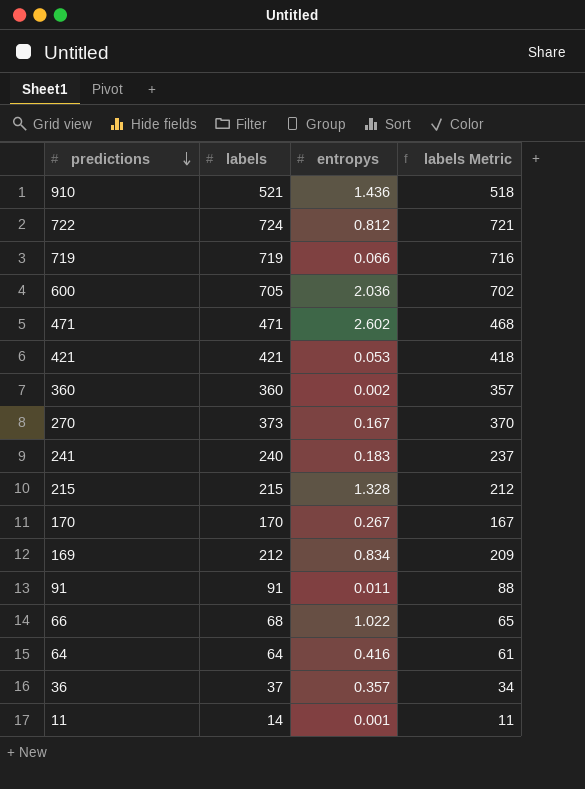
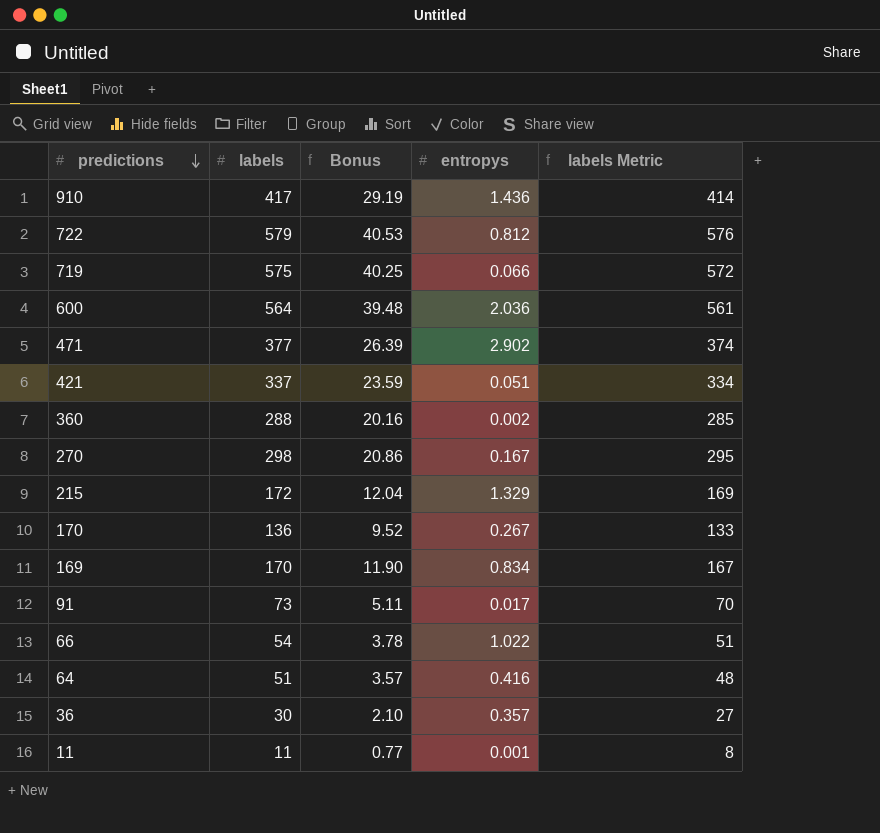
column Bonus | formula: none -> [labels] * 0.07
row 241: 240 | 0.183 | 237 -> none
910 | labels: 521 -> 417
910 | labels Metric: 518 -> 414
722 | labels: 724 -> 579
722 | labels Metric: 721 -> 576
719 | labels: 719 -> 575
719 | labels Metric: 716 -> 572
600 | labels: 705 -> 564
600 | labels Metric: 702 -> 561
471 | labels: 471 -> 377
471 | entropys: 2.602 -> 2.902
471 | labels Metric: 468 -> 374
421 | labels: 421 -> 337
421 | entropys: 0.053 -> 0.051
421 | labels Metric: 418 -> 334
360 | labels: 360 -> 288
360 | labels Metric: 357 -> 285
270 | labels: 373 -> 298
270 | labels Metric: 370 -> 295
215 | labels: 215 -> 172
215 | entropys: 1.328 -> 1.329
215 | labels Metric: 212 -> 169
170 | labels: 170 -> 136
170 | labels Metric: 167 -> 133
169 | labels: 212 -> 170
169 | labels Metric: 209 -> 167
91 | labels: 91 -> 73
91 | entropys: 0.011 -> 0.017
91 | labels Metric: 88 -> 70
66 | labels: 68 -> 54
66 | labels Metric: 65 -> 51
64 | labels: 64 -> 51
64 | labels Metric: 61 -> 48
36 | labels: 37 -> 30
36 | labels Metric: 34 -> 27
11 | labels: 14 -> 11
11 | labels Metric: 11 -> 8

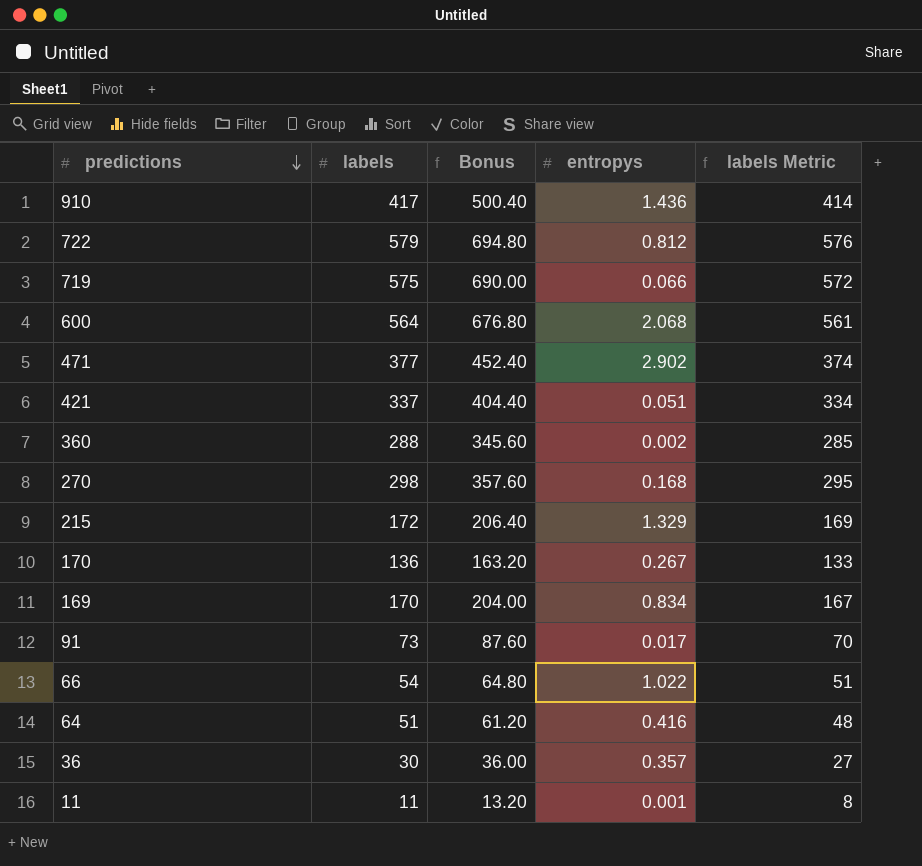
column Bonus | formula: [labels] * 0.07 -> [labels] * 1.2
600 | entropys: 2.036 -> 2.068
270 | entropys: 0.167 -> 0.168

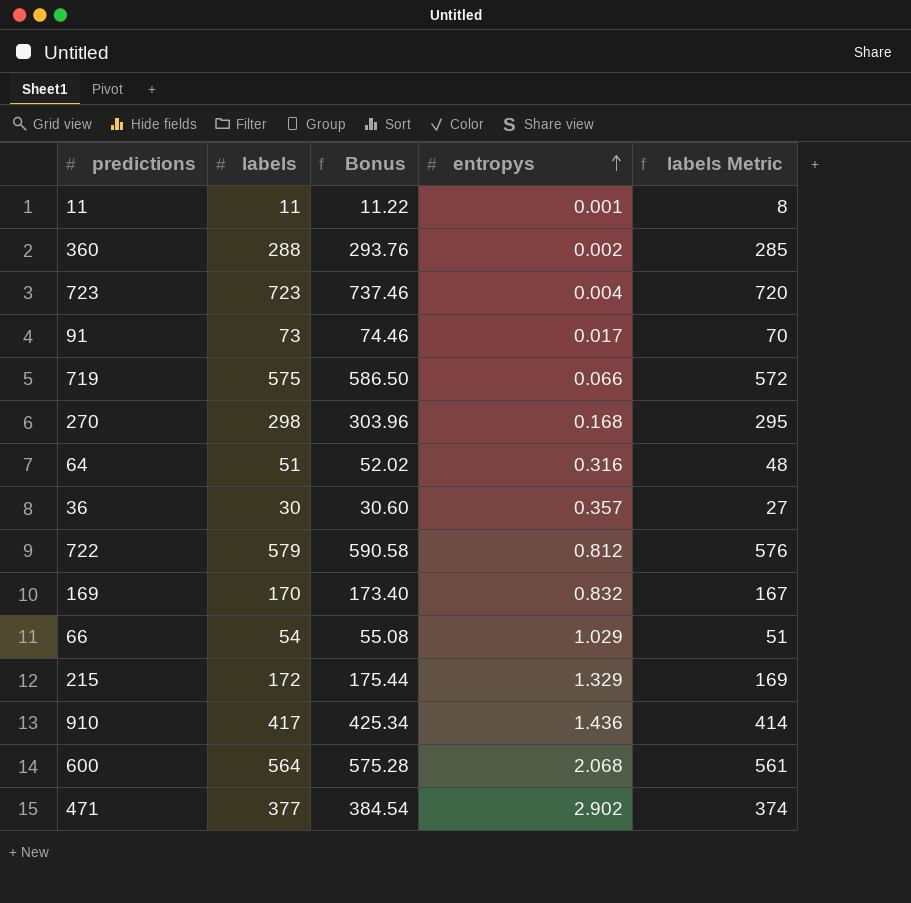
row order: predictions descending -> entropys ascending
column Bonus | formula: [labels] * 1.2 -> [labels] * 1.02
row 421: 337 | 404.40 | 0.051 | 334 -> none
row 170: 136 | 163.20 | 0.267 | 133 -> none
row 723: none -> 723 | 737.46 | 0.004 | 720
64 | entropys: 0.416 -> 0.316
169 | entropys: 0.834 -> 0.832
66 | entropys: 1.022 -> 1.029

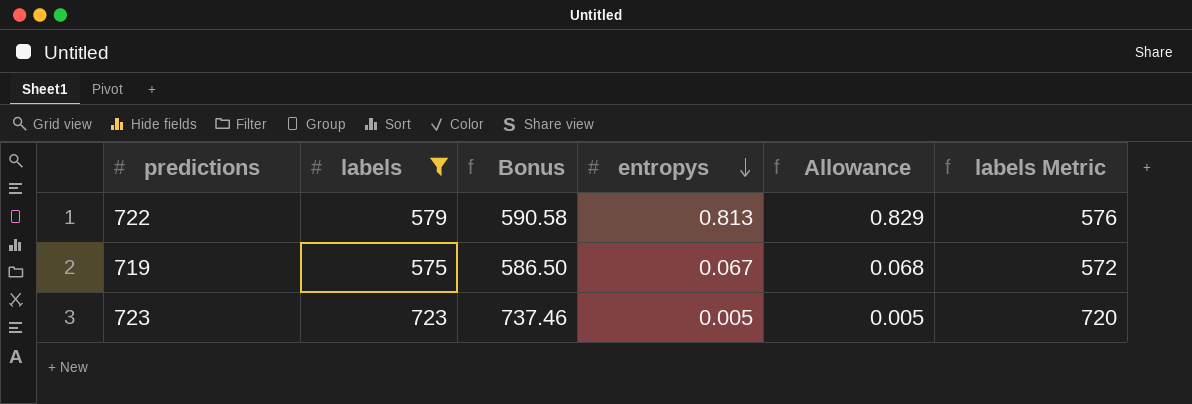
filter: none -> labels >= 575
row order: entropys ascending -> entropys descending
column Allowance | formula: none -> [entropys] * 1.02
722 | entropys: 0.812 -> 0.813
719 | entropys: 0.066 -> 0.067
723 | entropys: 0.004 -> 0.005

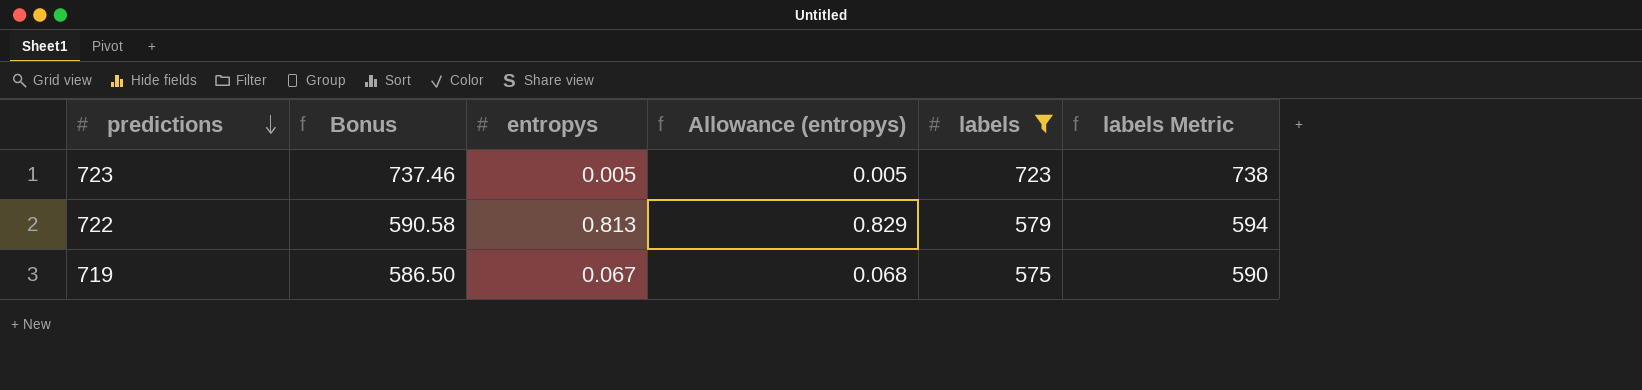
row order: entropys descending -> predictions descending
column name: Allowance -> Allowance (entropys)
column labels | position: 2 -> 5
column labels Metric | formula: [labels] - 3 -> [labels] + 15

